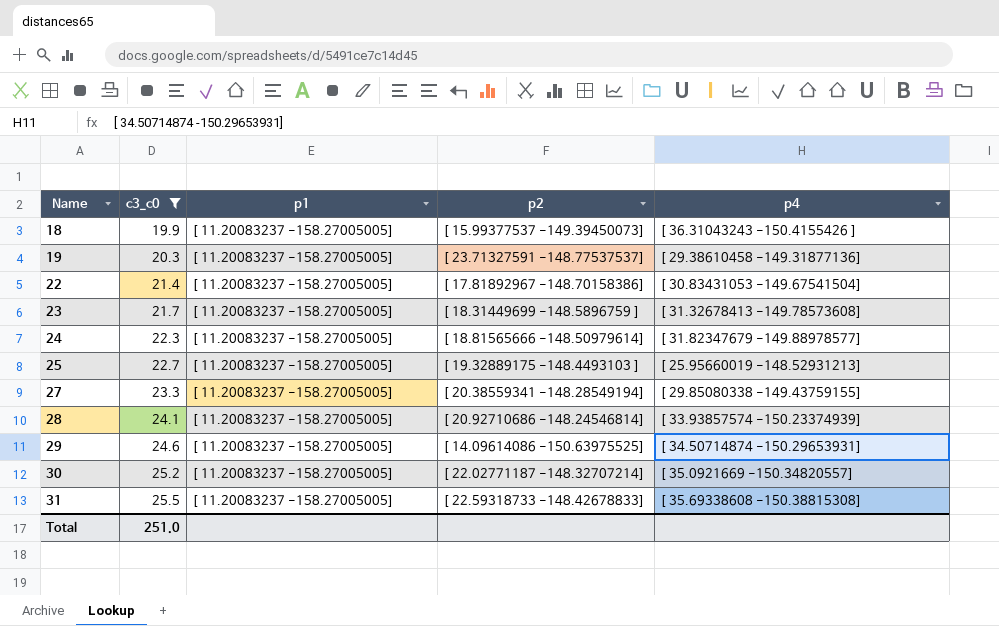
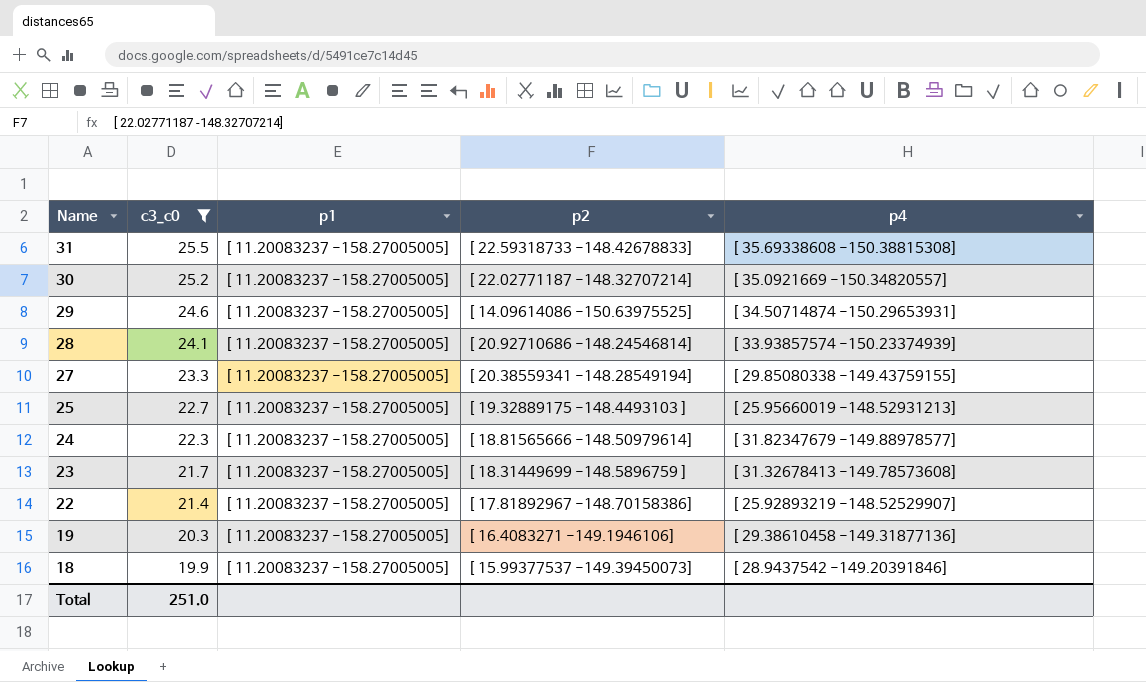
row order: Name ascending -> Name descending
22 | p4: [ 30.83431053 -149.67541504] -> [ 25.92893219 -148.52529907]
19 | p2: [ 23.71327591 -148.77537537] -> [ 16.4083271 -149.1946106]
18 | p4: [ 36.31043243 -150.4155426 ] -> [ 28.9437542 -149.20391846]

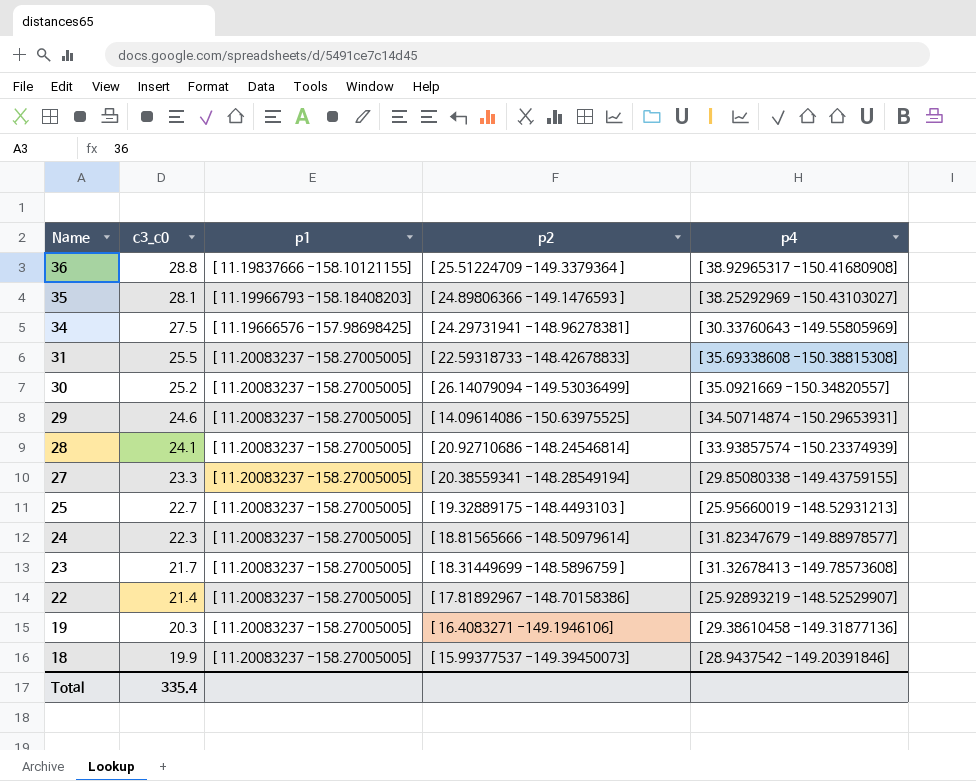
filter: c3_c0 <= 25.5 -> none
30 | p2: [ 22.02771187 -148.32707214] -> [ 26.14079094 -149.53036499]
Total | c3_c0: 251.0 -> 335.4

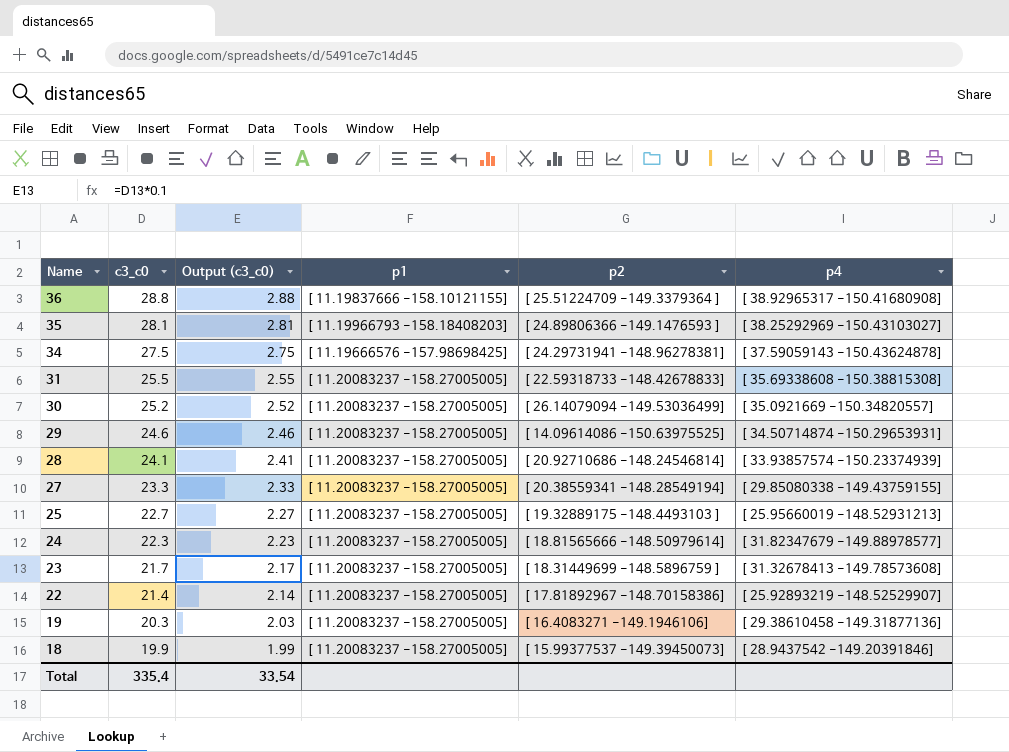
column Output (c3_c0) | formula: none -> [c3_c0] * 0.1
34 | p4: [ 30.33760643 -149.55805969] -> [ 37.59059143 -150.43624878]

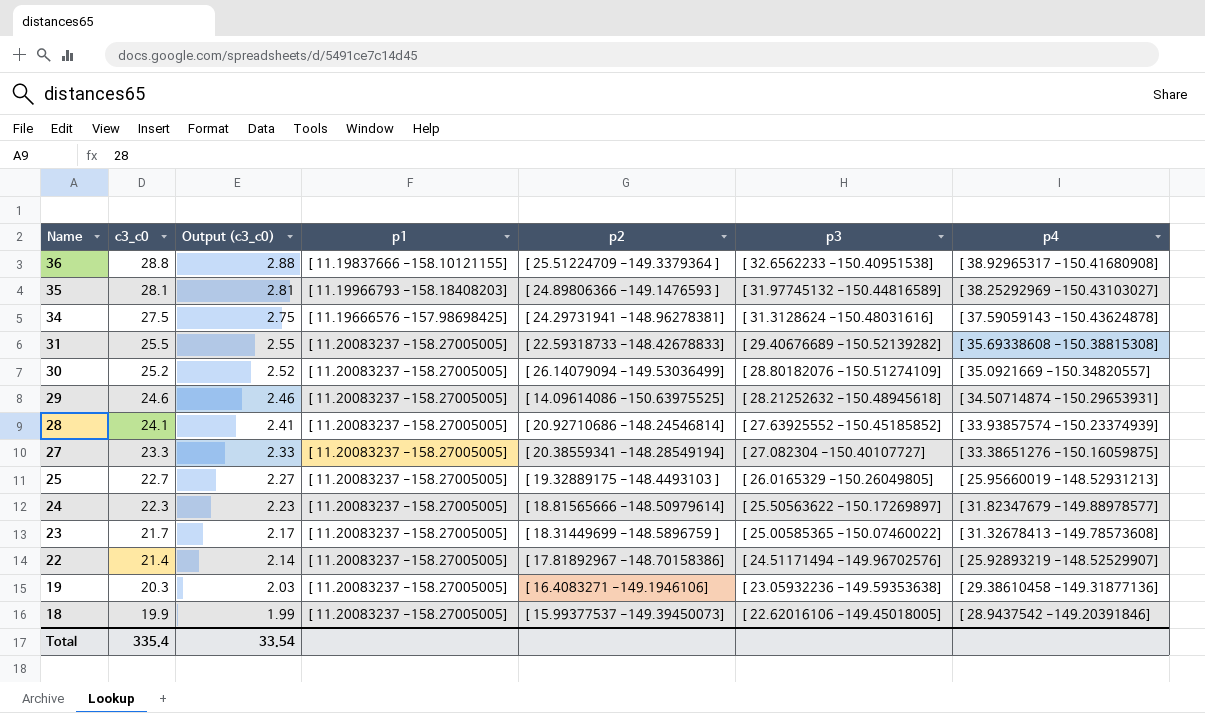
column p3 | position: none -> 6
27 | p4: [ 29.85080338 -149.43759155] -> [ 33.38651276 -150.16059875]

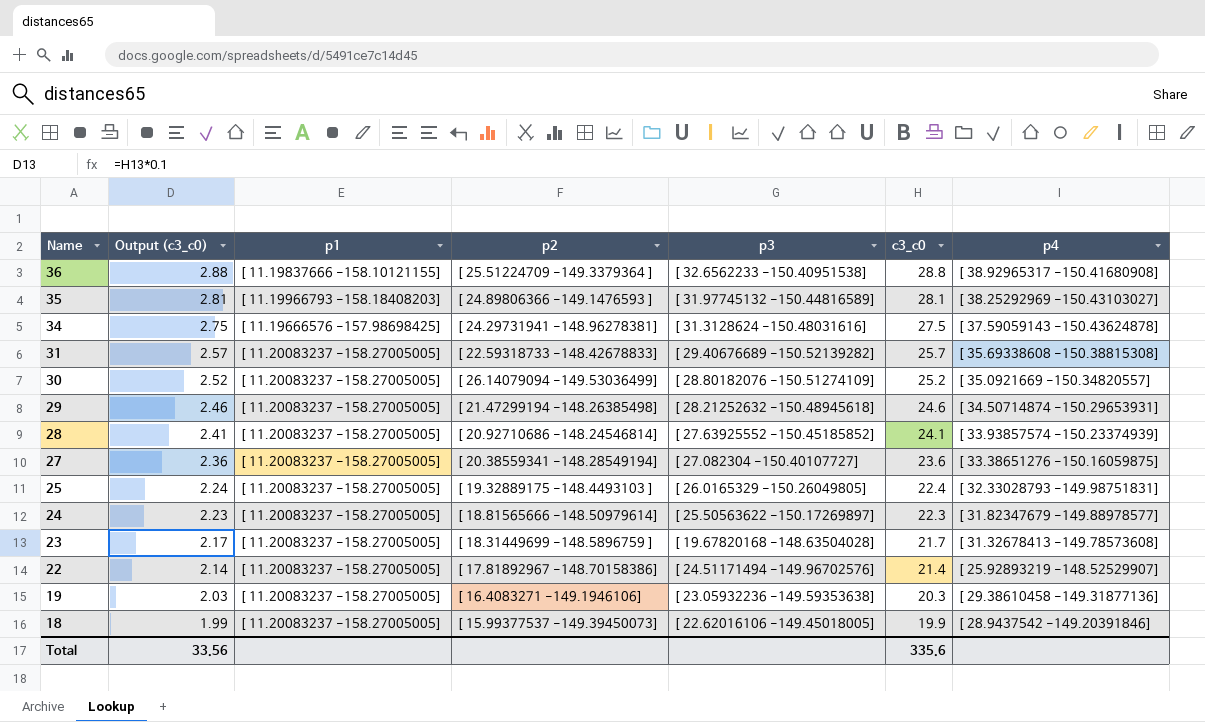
column c3_c0 | position: 2 -> 6
31 | Output (c3_c0): 2.55 -> 2.57
31 | c3_c0: 25.5 -> 25.7
29 | p2: [ 14.09614086 -150.63975525] -> [ 21.47299194 -148.26385498]
27 | Output (c3_c0): 2.33 -> 2.36
27 | c3_c0: 23.3 -> 23.6
25 | Output (c3_c0): 2.27 -> 2.24
25 | c3_c0: 22.7 -> 22.4
25 | p4: [ 25.95660019 -148.52931213] -> [ 32.33028793 -149.98751831]
23 | p3: [ 25.00585365 -150.07460022] -> [ 19.67820168 -148.63504028]
Total | Output (c3_c0): 33.54 -> 33.56
Total | c3_c0: 335.4 -> 335.6

